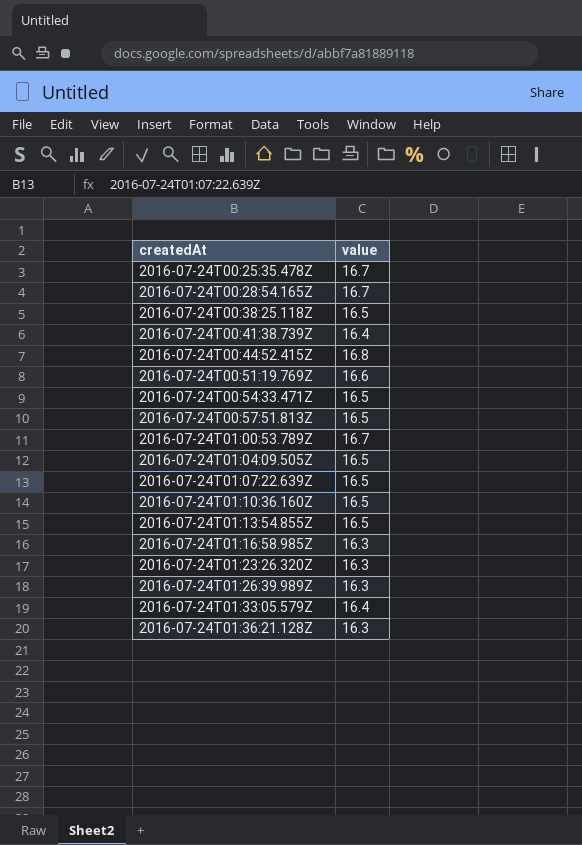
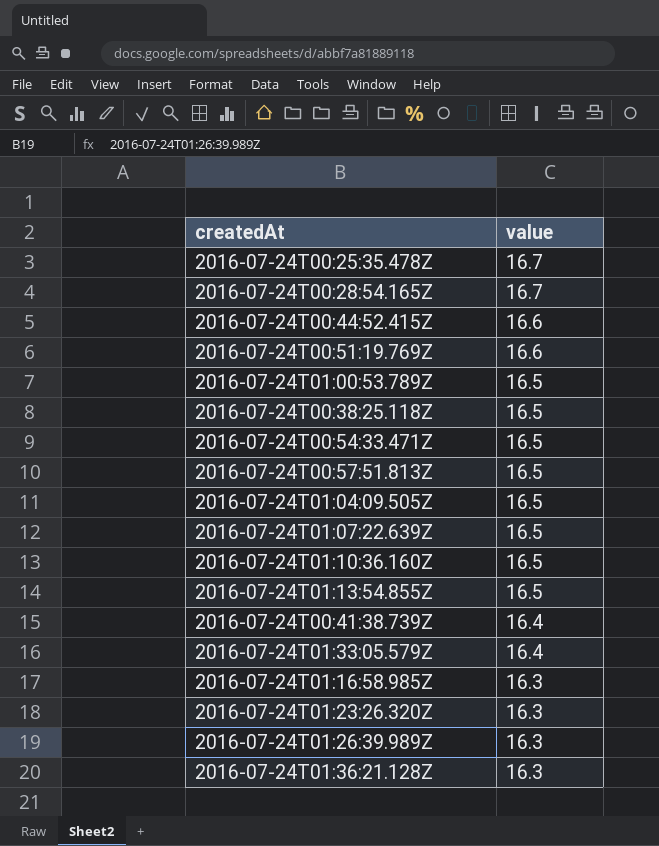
row order: createdAt ascending -> value descending
2016-07-24T00:44:52.415Z | value: 16.8 -> 16.6
2016-07-24T01:00:53.789Z | value: 16.7 -> 16.5

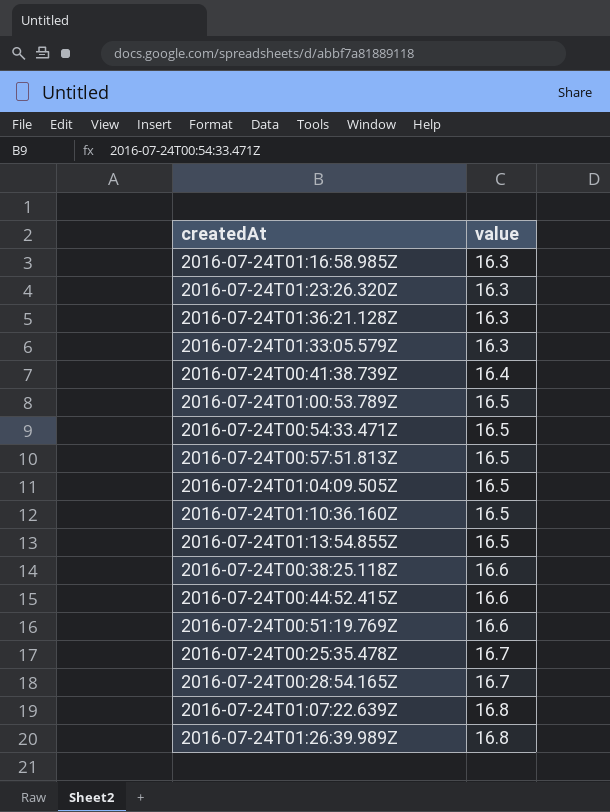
row order: value descending -> value ascending
2016-07-24T01:33:05.579Z | value: 16.4 -> 16.3
2016-07-24T00:38:25.118Z | value: 16.5 -> 16.6
2016-07-24T01:07:22.639Z | value: 16.5 -> 16.8
2016-07-24T01:26:39.989Z | value: 16.3 -> 16.8

